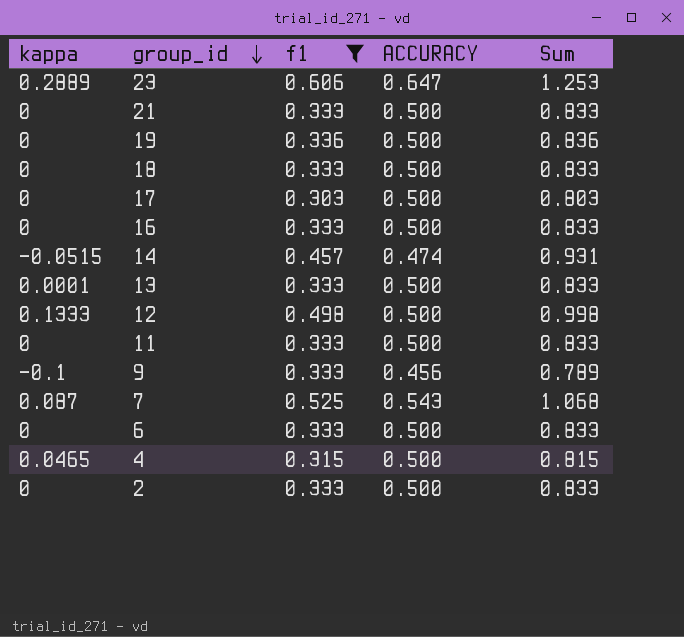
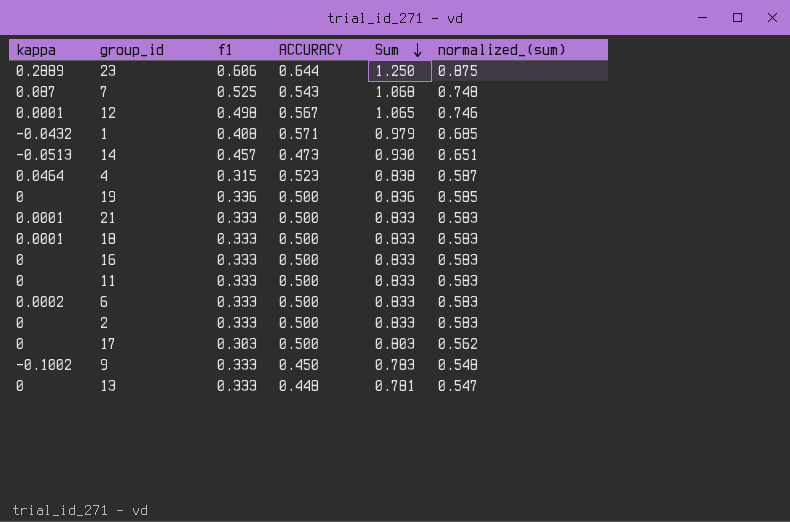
filter: f1 != 0.408 -> none
row order: group_id descending -> Sum descending
column normalized_(sum) | formula: none -> [Sum] * 0.7
23 | ACCURACY: 0.647 -> 0.644
23 | Sum: 1.253 -> 1.250
12 | kappa: 0.1333 -> 0.0001
12 | ACCURACY: 0.500 -> 0.567
12 | Sum: 0.998 -> 1.065
14 | kappa: -0.0515 -> -0.0513
14 | ACCURACY: 0.474 -> 0.473
14 | Sum: 0.931 -> 0.930
4 | kappa: 0.0465 -> 0.0464
4 | ACCURACY: 0.500 -> 0.523
4 | Sum: 0.815 -> 0.838
21 | kappa: 0 -> 0.0001
18 | kappa: 0 -> 0.0001
6 | kappa: 0 -> 0.0002
9 | kappa: -0.1 -> -0.1002
9 | ACCURACY: 0.456 -> 0.450
9 | Sum: 0.789 -> 0.783
13 | kappa: 0.0001 -> 0
13 | ACCURACY: 0.500 -> 0.448
13 | Sum: 0.833 -> 0.781

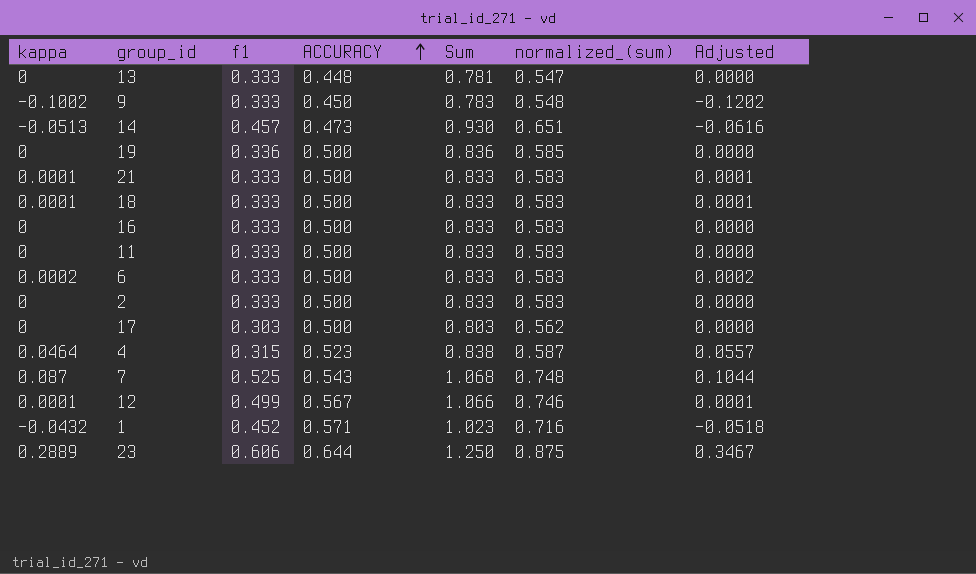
row order: Sum descending -> ACCURACY ascending
column Adjusted | formula: none -> [kappa] * 1.2
12 | f1: 0.498 -> 0.499
12 | Sum: 1.065 -> 1.066
1 | f1: 0.408 -> 0.452
1 | Sum: 0.979 -> 1.023
1 | normalized_(sum): 0.685 -> 0.716

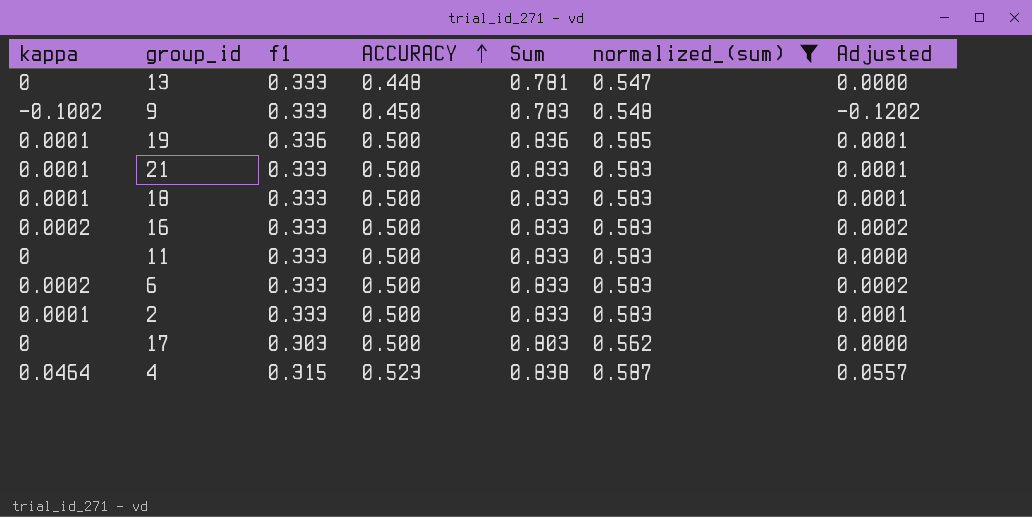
filter: none -> normalized_(sum) <= 0.587
19 | kappa: 0 -> 0.0001
19 | Adjusted: 0.0000 -> 0.0001
16 | kappa: 0 -> 0.0002
16 | Adjusted: 0.0000 -> 0.0002
2 | kappa: 0 -> 0.0001
2 | Adjusted: 0.0000 -> 0.0001

